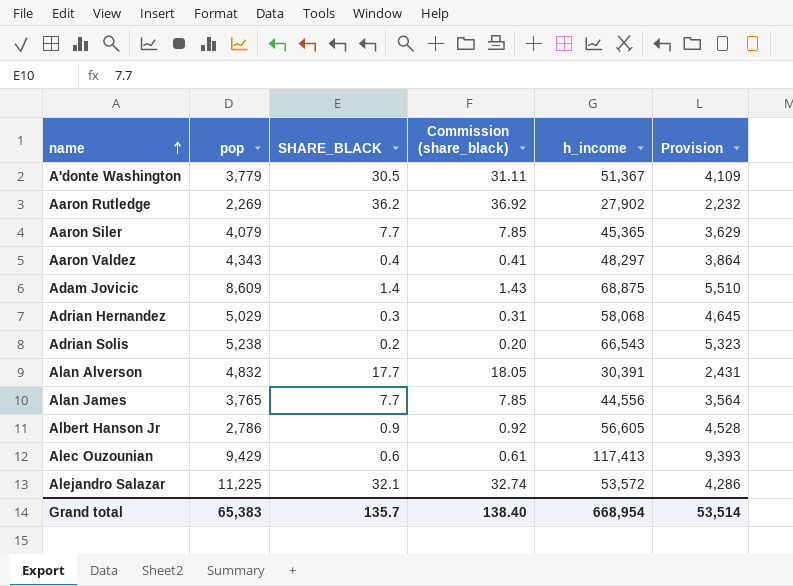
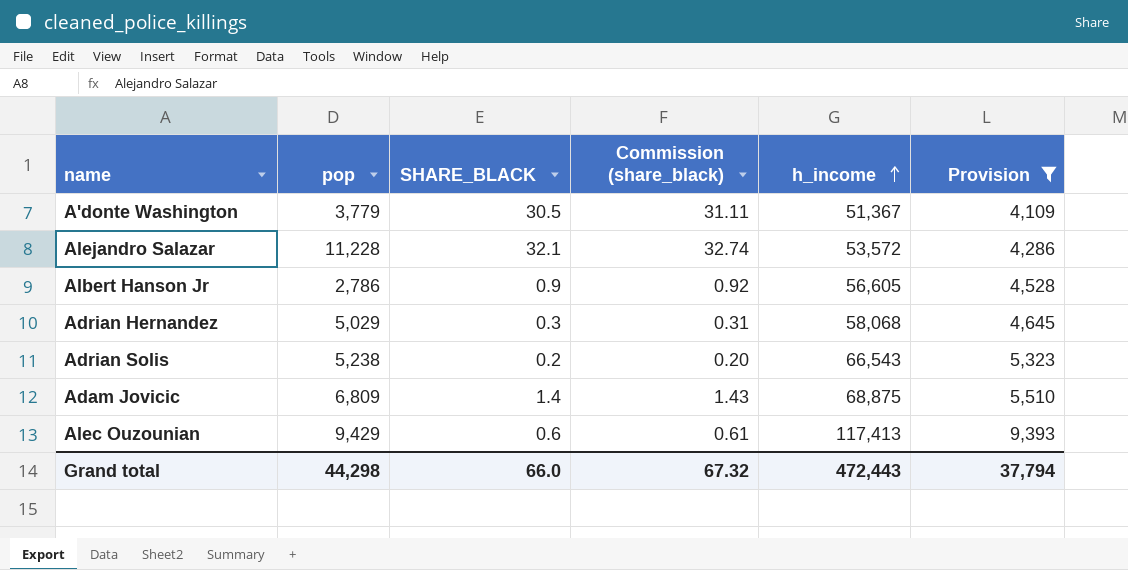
filter: none -> Provision >= 4,109
row order: name ascending -> h_income ascending
Alejandro Salazar | pop: 11,225 -> 11,228
Adam Jovicic | pop: 8,609 -> 6,809
Grand total | pop: 65,383 -> 44,298
Grand total | SHARE_BLACK: 135.7 -> 66.0
Grand total | Commission (share_black): 138.40 -> 67.32
Grand total | h_income: 668,954 -> 472,443
Grand total | Provision: 53,514 -> 37,794

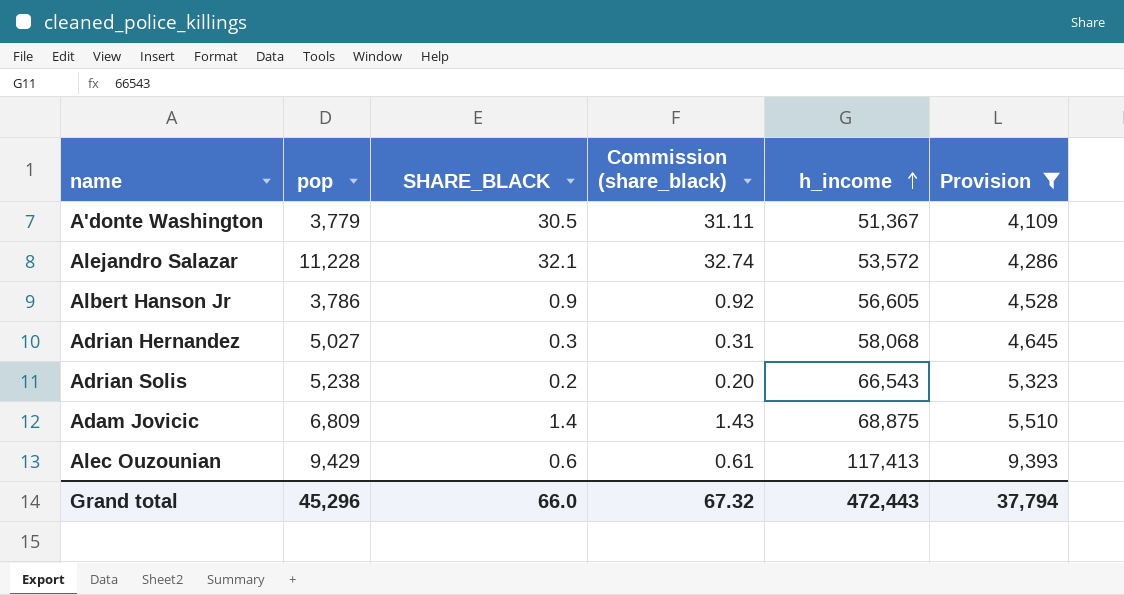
Albert Hanson Jr | pop: 2,786 -> 3,786
Adrian Hernandez | pop: 5,029 -> 5,027
Grand total | pop: 44,298 -> 45,296

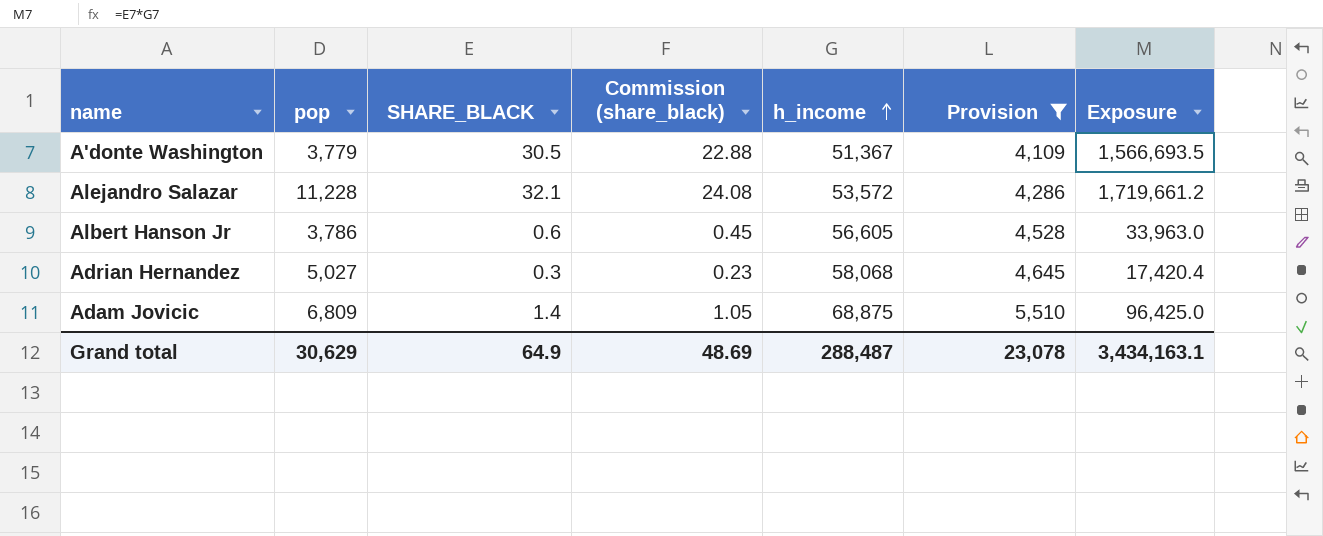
column Commission (share_black) | formula: [SHARE_BLACK] * 1.02 -> [SHARE_BLACK] * 0.75
column Exposure | formula: none -> [SHARE_BLACK] * [h_income]
row Adrian Solis: 5,238 | 0.2 | 0.20 | 66,543 | 5,323 -> none
row Alec Ouzounian: 9,429 | 0.6 | 0.61 | 117,413 | 9,393 -> none
Albert Hanson Jr | SHARE_BLACK: 0.9 -> 0.6
Grand total | pop: 45,296 -> 30,629
Grand total | SHARE_BLACK: 66.0 -> 64.9
Grand total | Commission (share_black): 67.32 -> 48.69
Grand total | h_income: 472,443 -> 288,487
Grand total | Provision: 37,794 -> 23,078

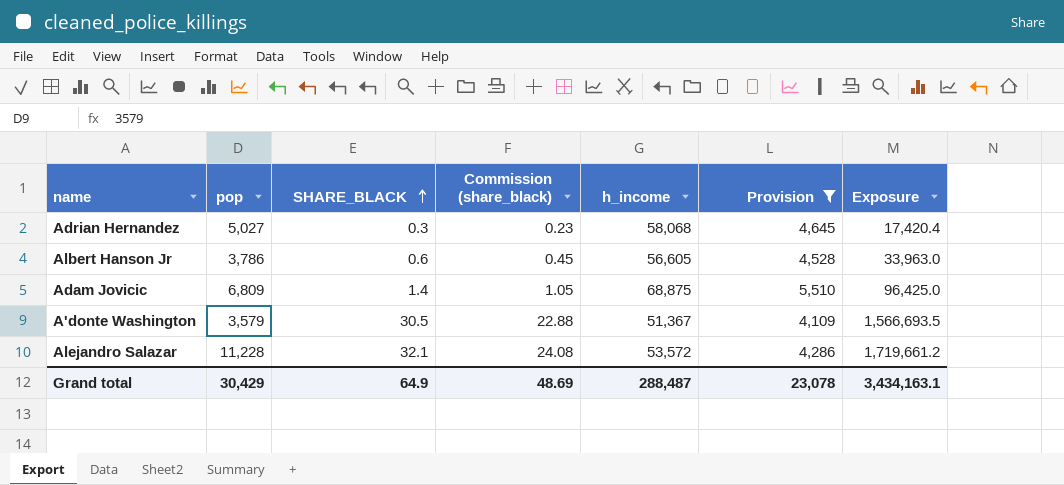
row order: h_income ascending -> SHARE_BLACK ascending
A'donte Washington | pop: 3,779 -> 3,579
Grand total | pop: 30,629 -> 30,429

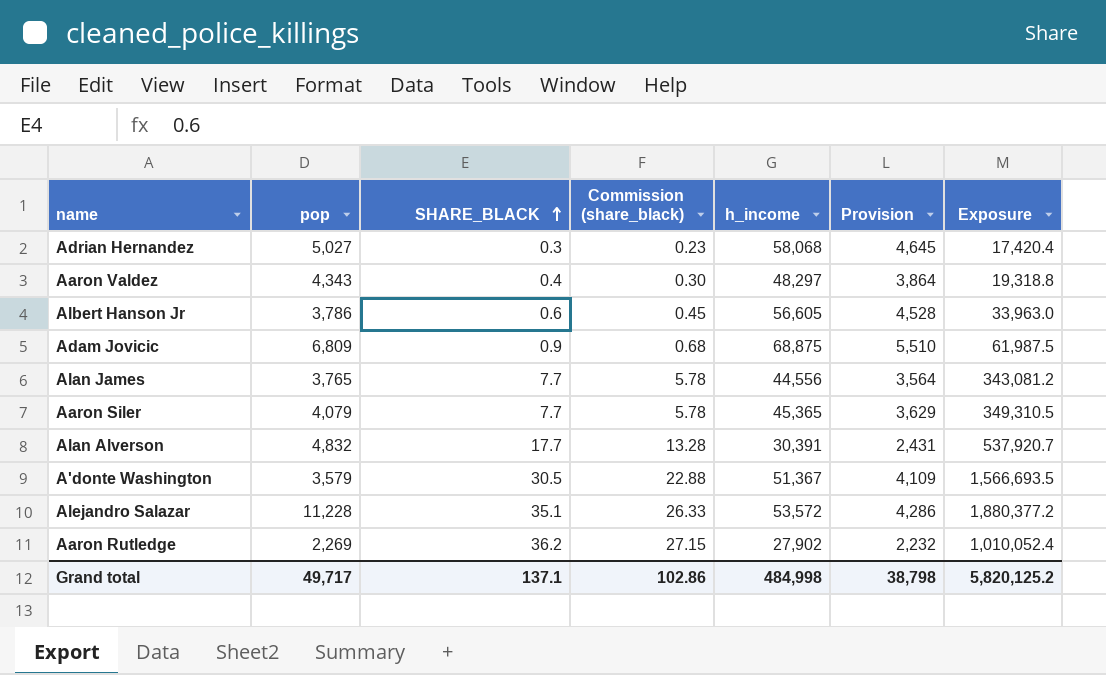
filter: Provision >= 4,109 -> none
Adam Jovicic | SHARE_BLACK: 1.4 -> 0.9
Adam Jovicic | Commission (share_black): 1.05 -> 0.68
Adam Jovicic | Exposure: 96,425.0 -> 61,987.5
Alejandro Salazar | SHARE_BLACK: 32.1 -> 35.1
Alejandro Salazar | Commission (share_black): 24.08 -> 26.33
Alejandro Salazar | Exposure: 1,719,661.2 -> 1,880,377.2
Grand total | pop: 30,429 -> 49,717
Grand total | SHARE_BLACK: 64.9 -> 137.1
Grand total | Commission (share_black): 48.69 -> 102.86
Grand total | h_income: 288,487 -> 484,998
Grand total | Provision: 23,078 -> 38,798
Grand total | Exposure: 3,434,163.1 -> 5,820,125.2

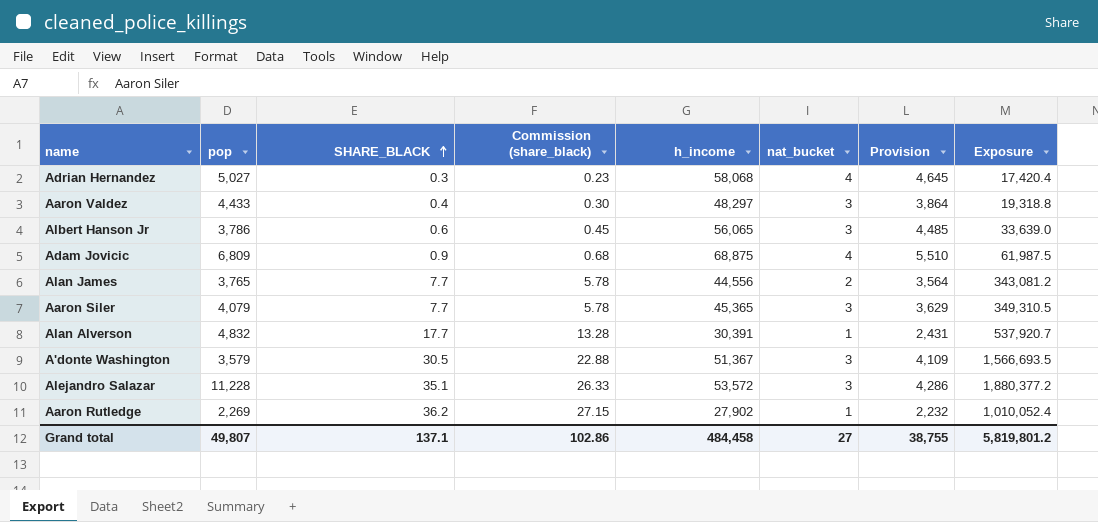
column nat_bucket | position: none -> 6
Aaron Valdez | pop: 4,343 -> 4,433
Albert Hanson Jr | h_income: 56,605 -> 56,065
Albert Hanson Jr | Provision: 4,528 -> 4,485
Albert Hanson Jr | Exposure: 33,963.0 -> 33,639.0
Grand total | pop: 49,717 -> 49,807
Grand total | h_income: 484,998 -> 484,458
Grand total | Provision: 38,798 -> 38,755
Grand total | Exposure: 5,820,125.2 -> 5,819,801.2

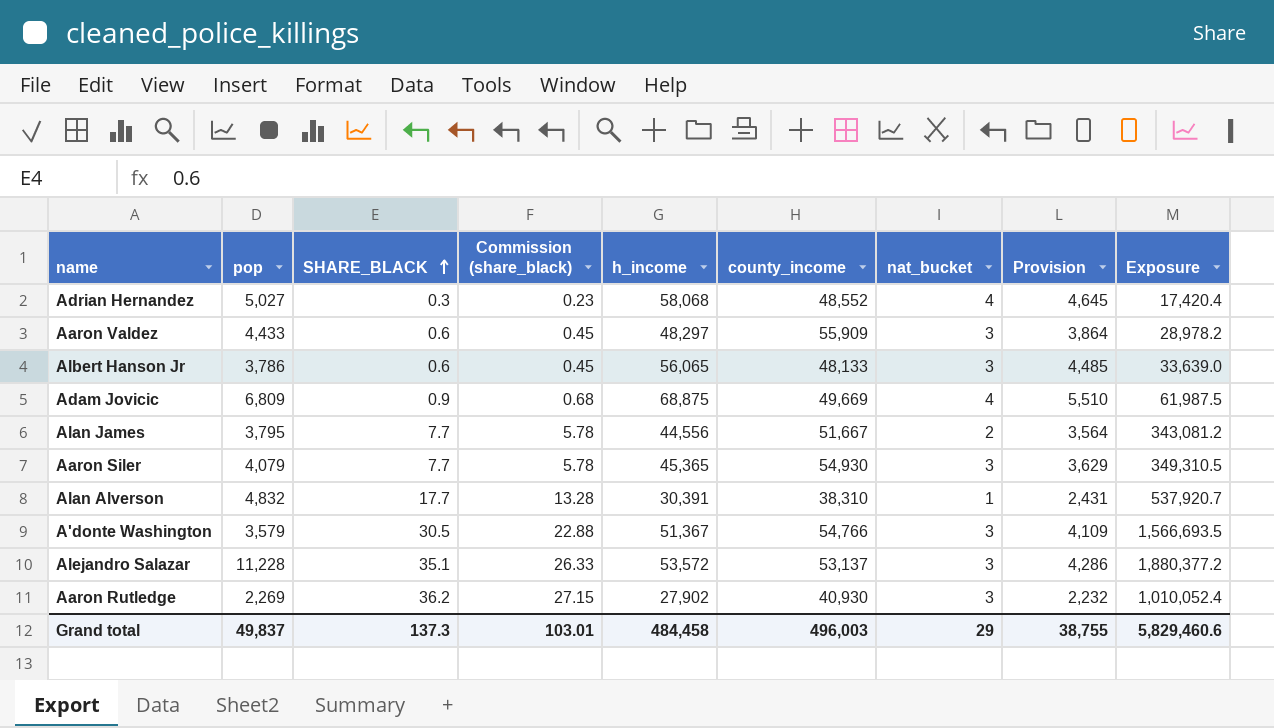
column county_income | position: none -> 6
Aaron Valdez | SHARE_BLACK: 0.4 -> 0.6
Aaron Valdez | Commission (share_black): 0.30 -> 0.45
Aaron Valdez | Exposure: 19,318.8 -> 28,978.2
Alan James | pop: 3,765 -> 3,795
Aaron Rutledge | nat_bucket: 1 -> 3
Grand total | pop: 49,807 -> 49,837
Grand total | SHARE_BLACK: 137.1 -> 137.3
Grand total | Commission (share_black): 102.86 -> 103.01
Grand total | nat_bucket: 27 -> 29
Grand total | Exposure: 5,819,801.2 -> 5,829,460.6

